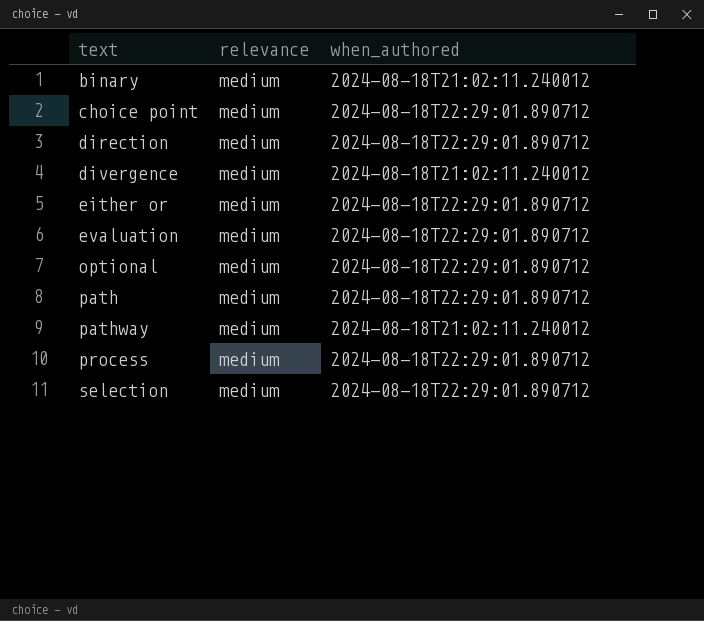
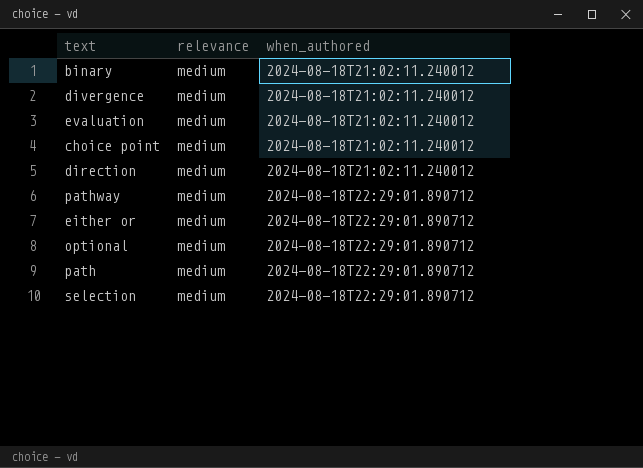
row order: text ascending -> when_authored ascending
row process: medium | 2024-08-18T22:29:01.890712 -> none
evaluation | when_authored: 2024-08-18T22:29:01.890712 -> 2024-08-18T21:02:11.240012
choice point | when_authored: 2024-08-18T22:29:01.890712 -> 2024-08-18T21:02:11.240012
direction | when_authored: 2024-08-18T22:29:01.890712 -> 2024-08-18T21:02:11.240012
pathway | when_authored: 2024-08-18T21:02:11.240012 -> 2024-08-18T22:29:01.890712

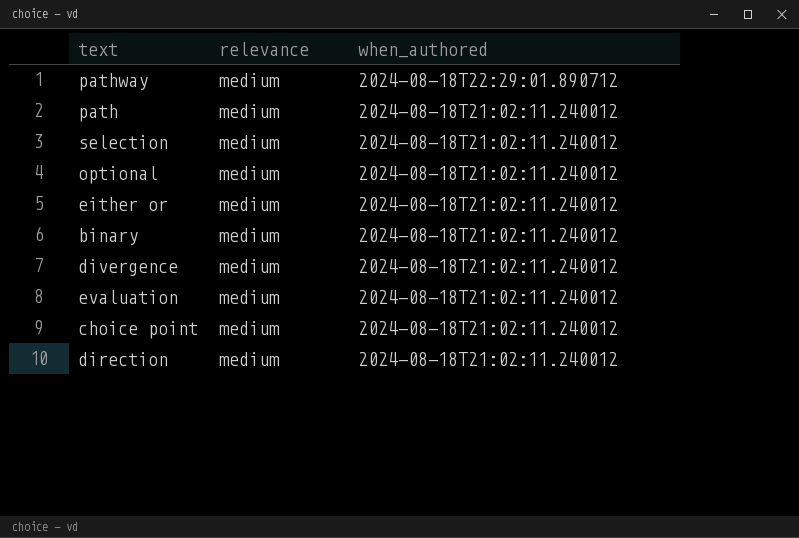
row order: when_authored ascending -> when_authored descending
path | when_authored: 2024-08-18T22:29:01.890712 -> 2024-08-18T21:02:11.240012
selection | when_authored: 2024-08-18T22:29:01.890712 -> 2024-08-18T21:02:11.240012
optional | when_authored: 2024-08-18T22:29:01.890712 -> 2024-08-18T21:02:11.240012
either or | when_authored: 2024-08-18T22:29:01.890712 -> 2024-08-18T21:02:11.240012

